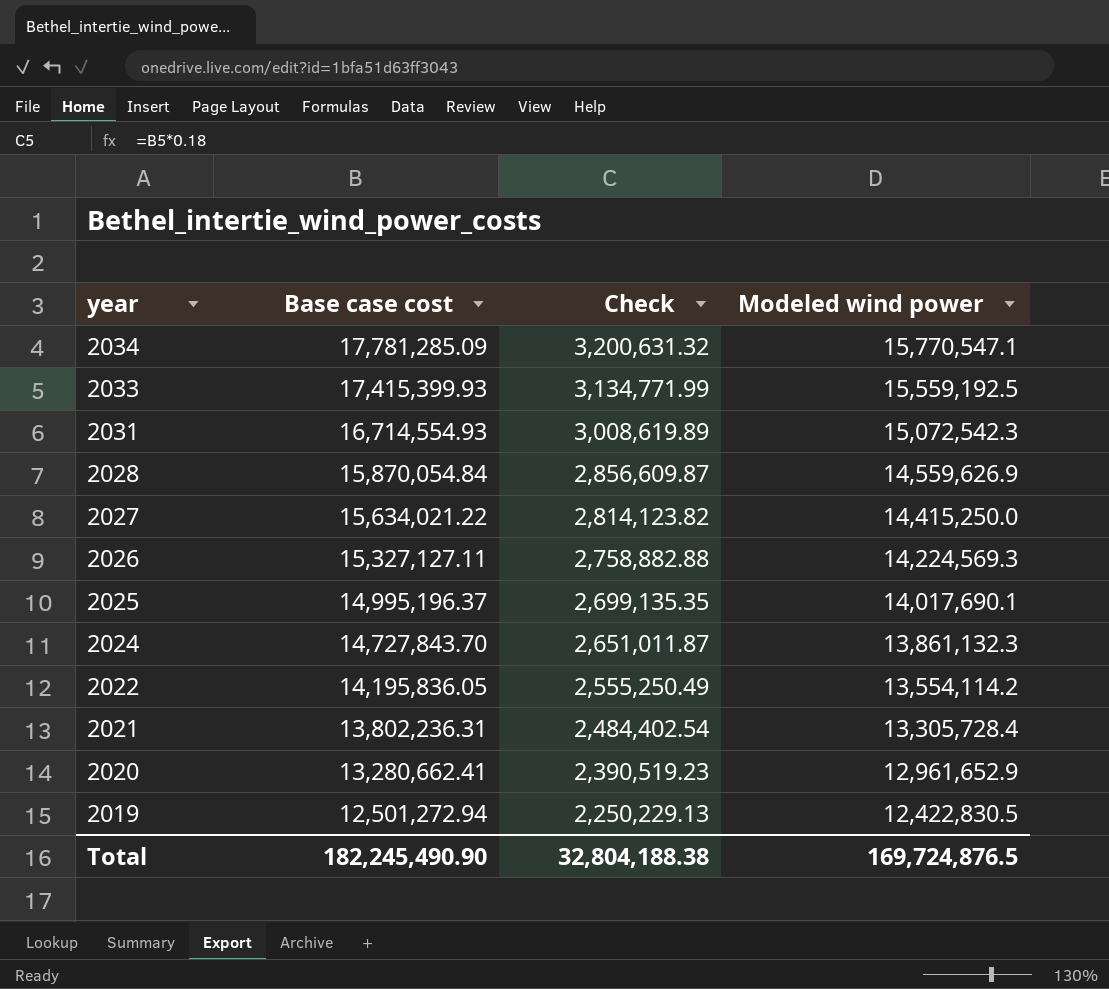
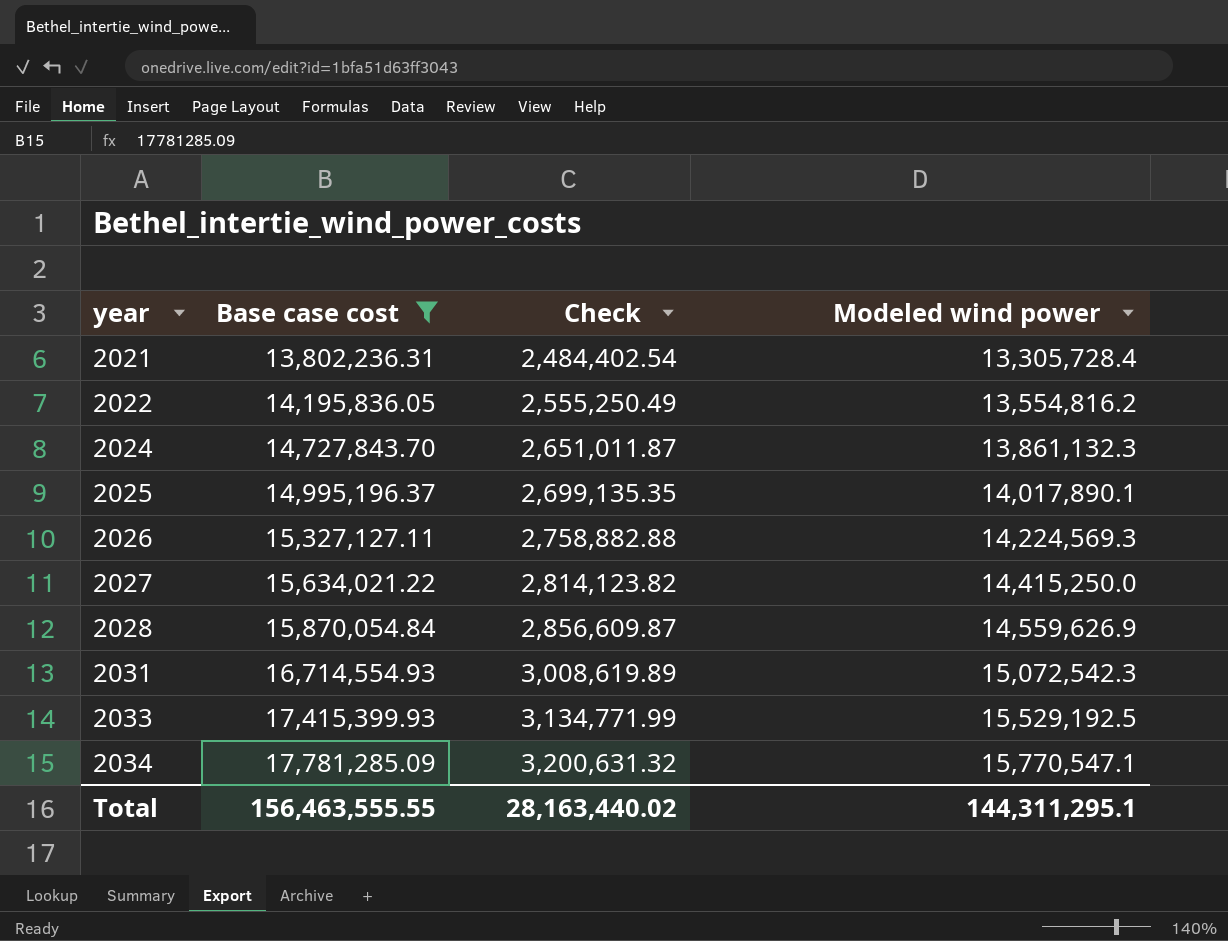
filter: none -> Base case cost >= 13,802,236.31
row order: year descending -> year ascending
2022 | Modeled wind power: 13,554,114.2 -> 13,554,816.2
2025 | Modeled wind power: 14,017,690.1 -> 14,017,890.1
2033 | Modeled wind power: 15,559,192.5 -> 15,529,192.5
Total | Base case cost: 182,245,490.90 -> 156,463,555.55
Total | Check: 32,804,188.38 -> 28,163,440.02
Total | Modeled wind power: 169,724,876.5 -> 144,311,295.1

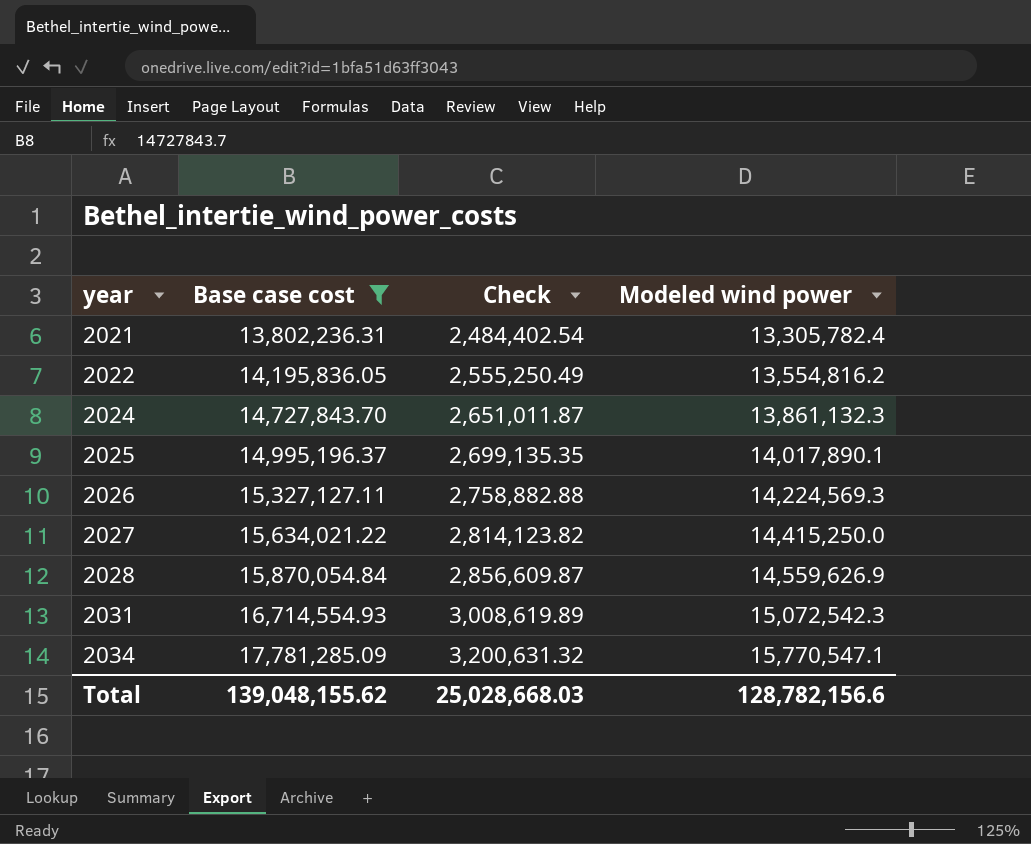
row 2033: 17,415,399.93 | 3,134,771.99 | 15,529,192.5 -> none
2021 | Modeled wind power: 13,305,728.4 -> 13,305,782.4
Total | Base case cost: 156,463,555.55 -> 139,048,155.62
Total | Check: 28,163,440.02 -> 25,028,668.03
Total | Modeled wind power: 144,311,295.1 -> 128,782,156.6

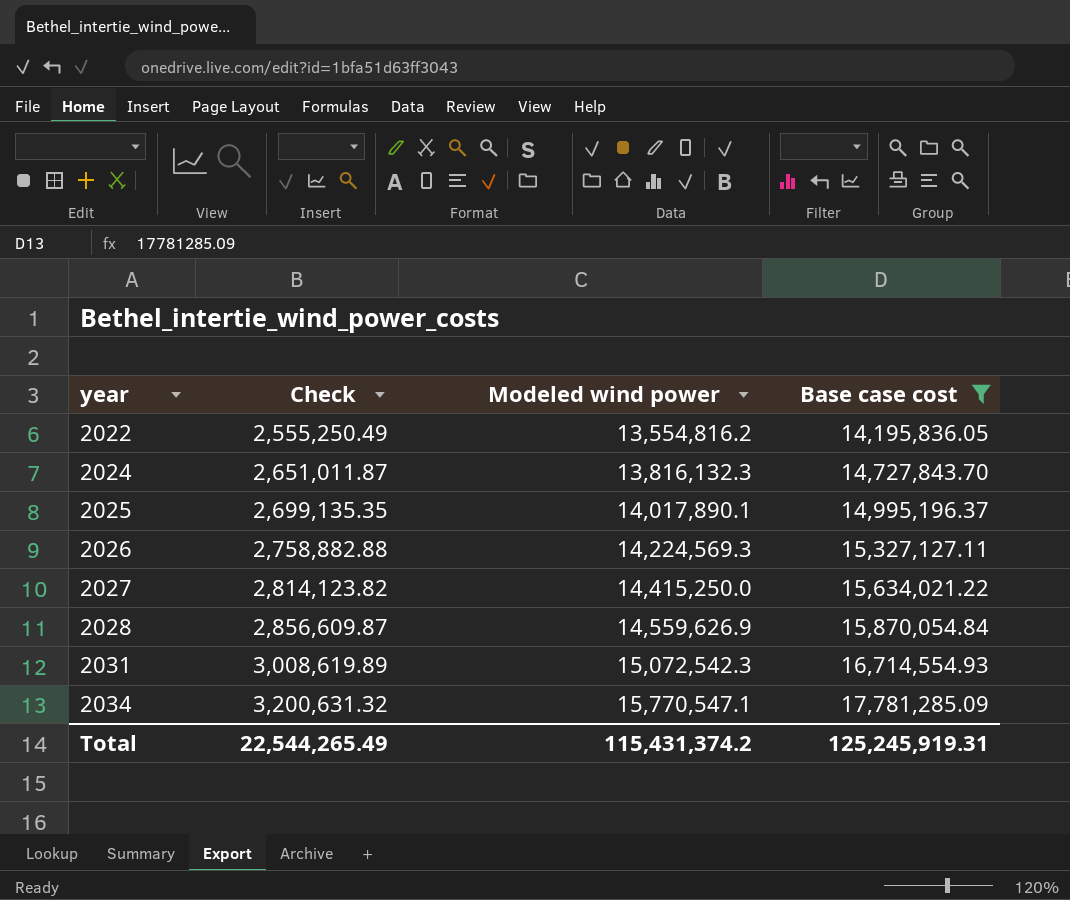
column Base case cost | position: 2 -> 4
row 2021: 13,802,236.31 | 2,484,402.54 | 13,305,782.4 -> none
2024 | Modeled wind power: 13,861,132.3 -> 13,816,132.3
Total | Check: 25,028,668.03 -> 22,544,265.49
Total | Modeled wind power: 128,782,156.6 -> 115,431,374.2
Total | Base case cost: 139,048,155.62 -> 125,245,919.31

